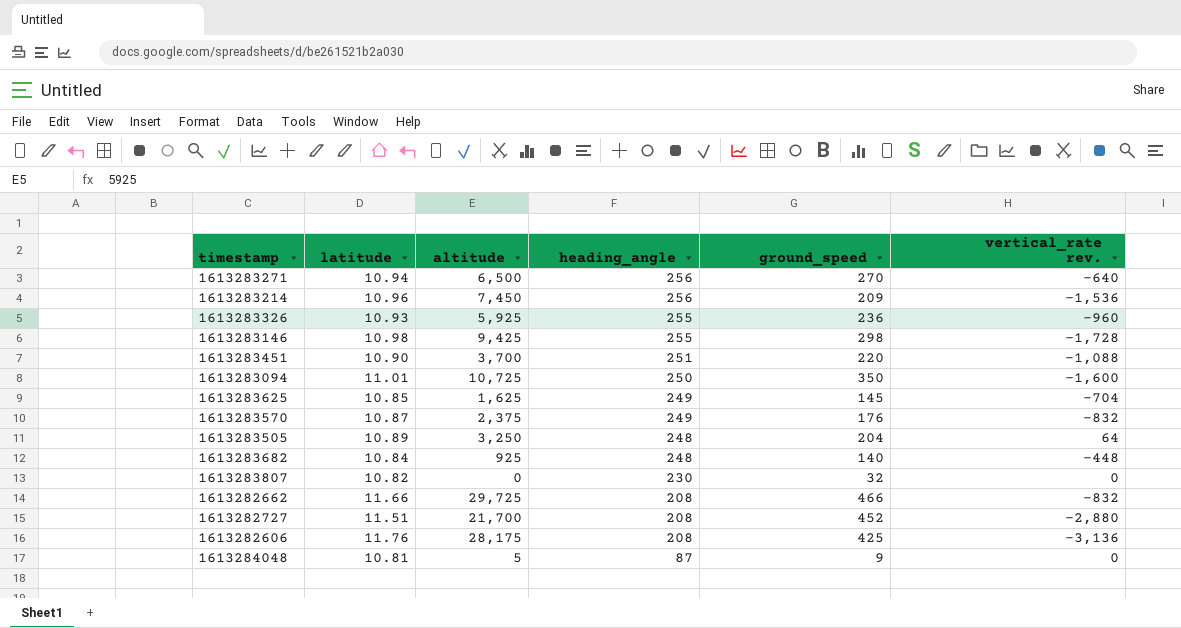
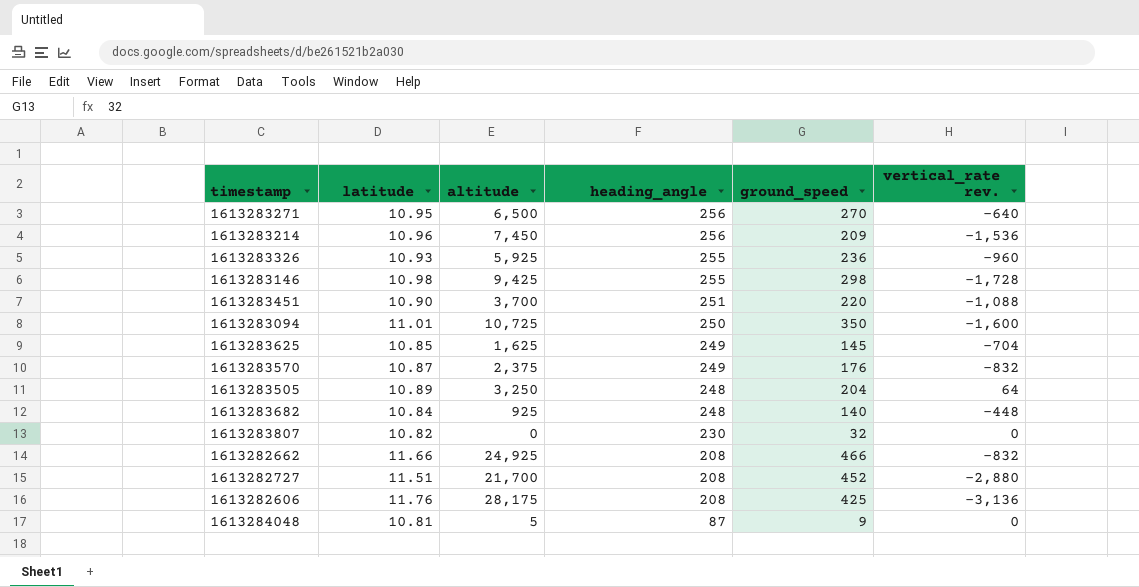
1613283271 | latitude: 10.94 -> 10.95
1613282662 | altitude: 29,725 -> 24,925

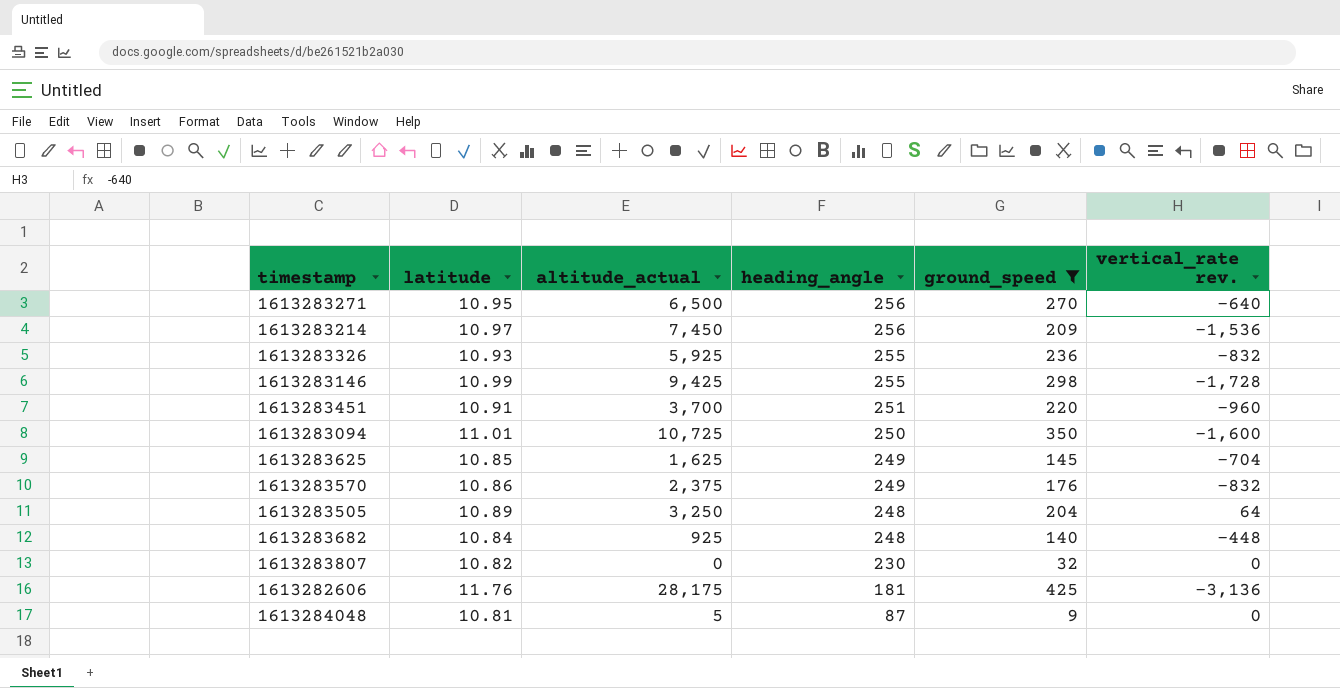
filter: none -> ground_speed <= 425
column name: altitude -> altitude_actual
1613283214 | latitude: 10.96 -> 10.97
1613283326 | vertical_rate rev.: -960 -> -832
1613283146 | latitude: 10.98 -> 10.99
1613283451 | latitude: 10.90 -> 10.91
1613283451 | vertical_rate rev.: -1,088 -> -960
1613283570 | latitude: 10.87 -> 10.86
1613282606 | heading_angle: 208 -> 181

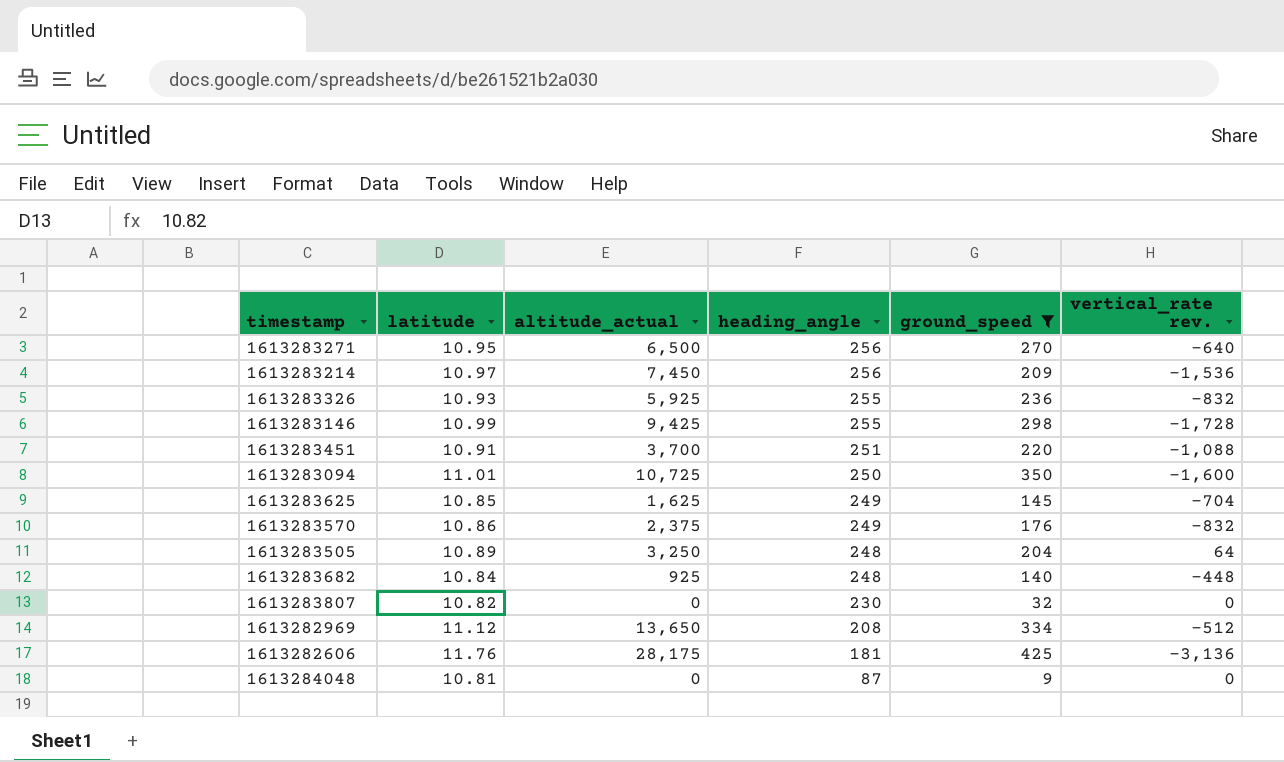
1613283451 | vertical_rate rev.: -960 -> -1,088
row 1613282969: none -> 11.12 | 13,650 | 208 | 334 | -512
1613284048 | altitude_actual: 5 -> 0

